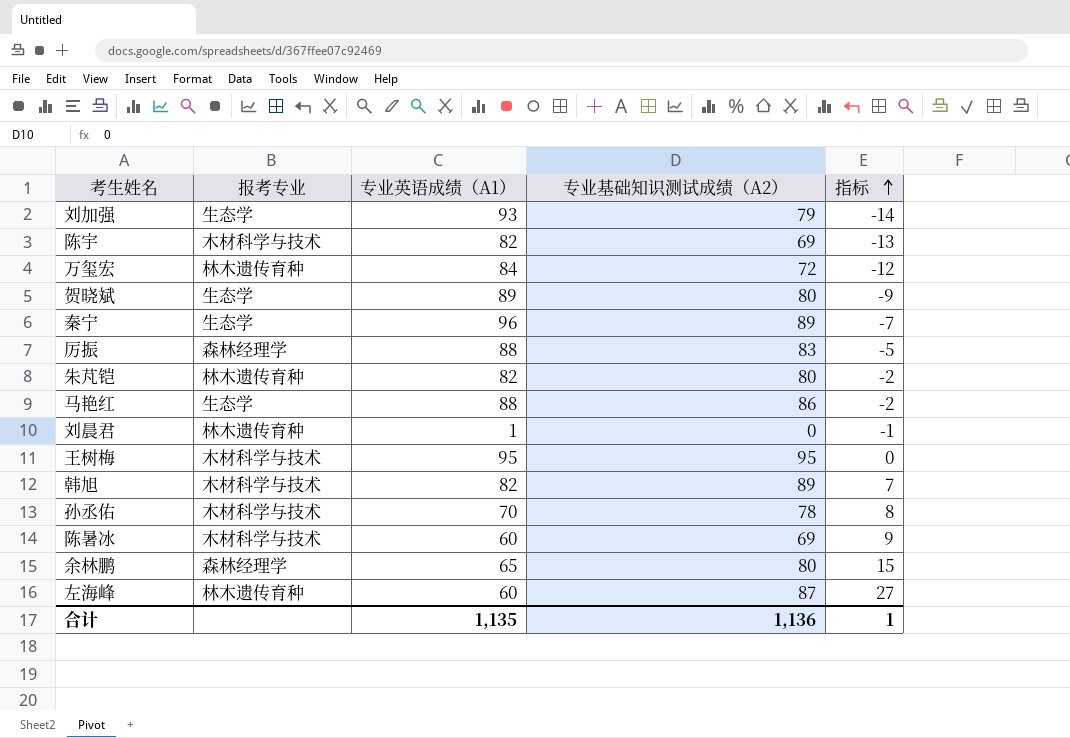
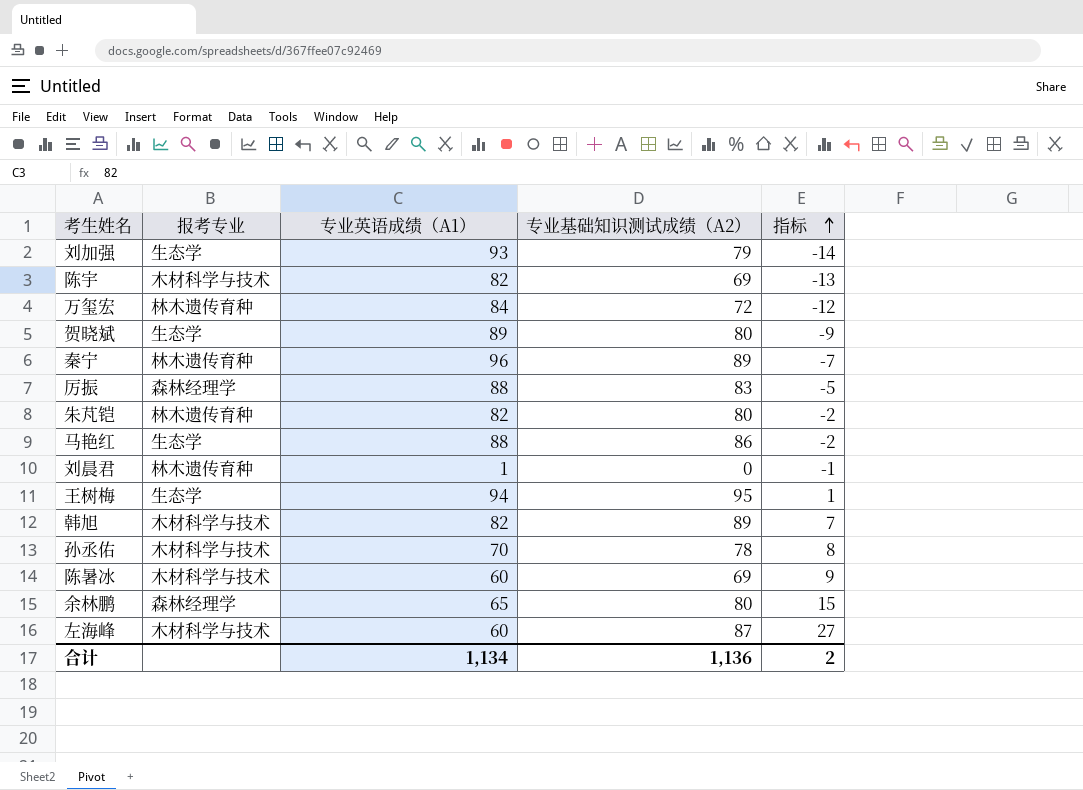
秦宁 | 报考专业: 生态学 -> 林木遗传育种
王树梅 | 报考专业: 木材科学与技术 -> 生态学
王树梅 | 专业英语成绩（A1）: 95 -> 94
王树梅 | 指标: 0 -> 1
左海峰 | 报考专业: 林木遗传育种 -> 木材科学与技术
合计 | 专业英语成绩（A1）: 1,135 -> 1,134
合计 | 指标: 1 -> 2

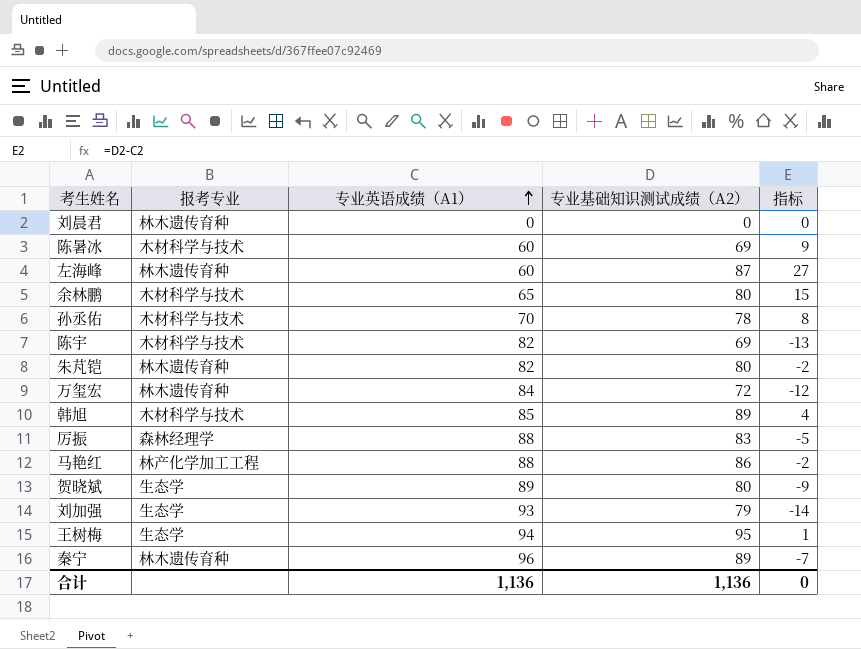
row order: 指标 ascending -> 专业英语成绩（A1） ascending
刘晨君 | 专业英语成绩（A1）: 1 -> 0
刘晨君 | 指标: -1 -> 0
左海峰 | 报考专业: 木材科学与技术 -> 林木遗传育种
余林鹏 | 报考专业: 森林经理学 -> 木材科学与技术
韩旭 | 专业英语成绩（A1）: 82 -> 85
韩旭 | 指标: 7 -> 4
马艳红 | 报考专业: 生态学 -> 林产化学加工工程
合计 | 专业英语成绩（A1）: 1,134 -> 1,136
合计 | 指标: 2 -> 0

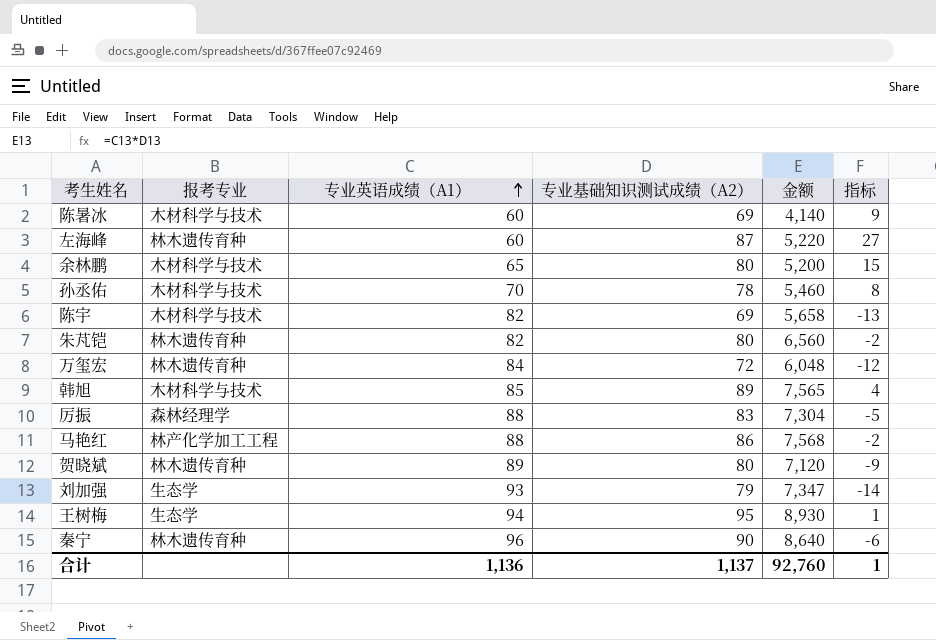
column 金额 | formula: none -> [专业英语成绩（A1）] * [专业基础知识测试成绩（A2）]
row 刘晨君: 林木遗传育种 | 0 | 0 | 0 -> none
贺晓斌 | 报考专业: 生态学 -> 林木遗传育种
秦宁 | 专业基础知识测试成绩（A2）: 89 -> 90
秦宁 | 指标: -7 -> -6
合计 | 专业基础知识测试成绩（A2）: 1,136 -> 1,137
合计 | 指标: 0 -> 1

